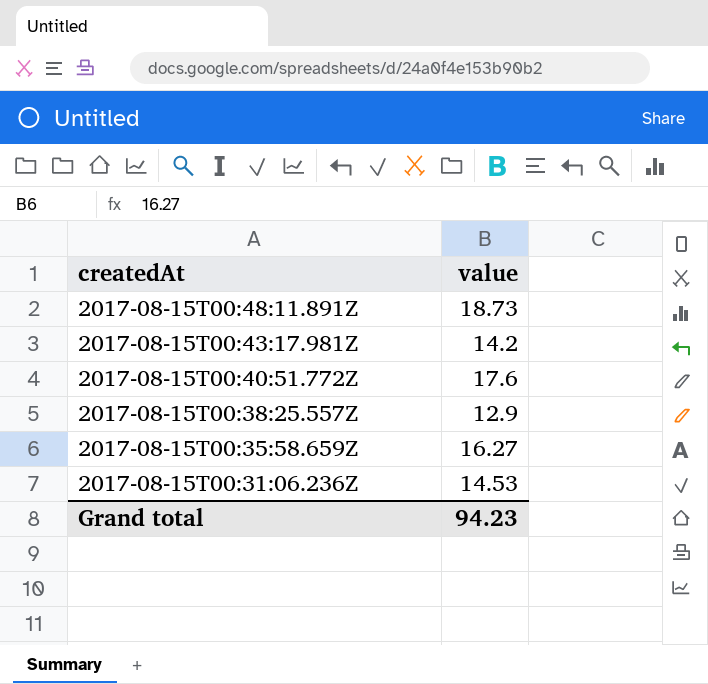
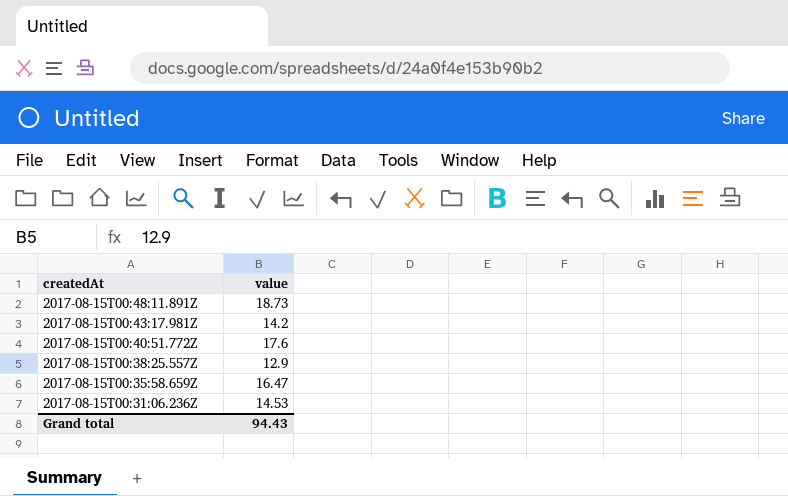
2017-08-15T00:35:58.659Z | value: 16.27 -> 16.47
Grand total | value: 94.23 -> 94.43

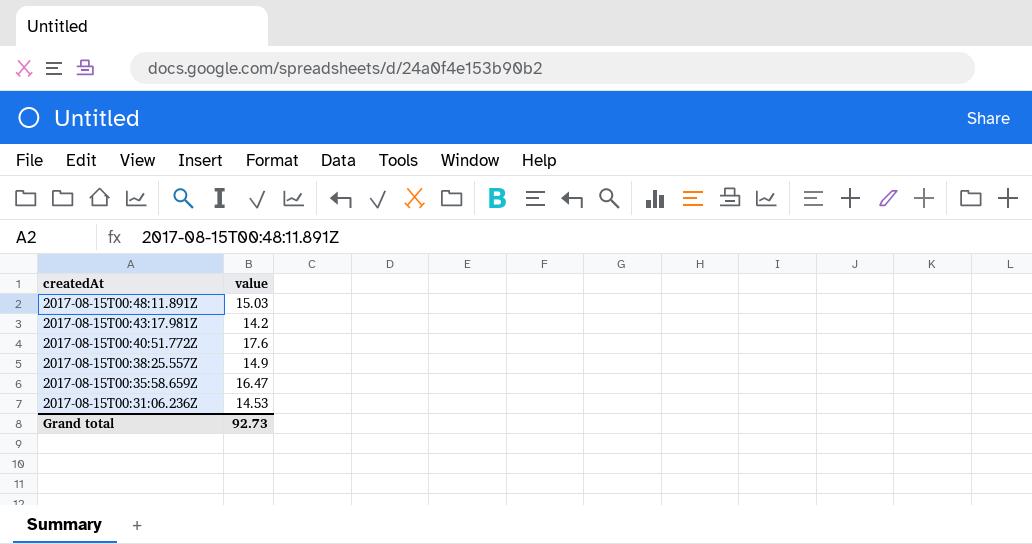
2017-08-15T00:48:11.891Z | value: 18.73 -> 15.03
2017-08-15T00:38:25.557Z | value: 12.9 -> 14.9
Grand total | value: 94.43 -> 92.73

